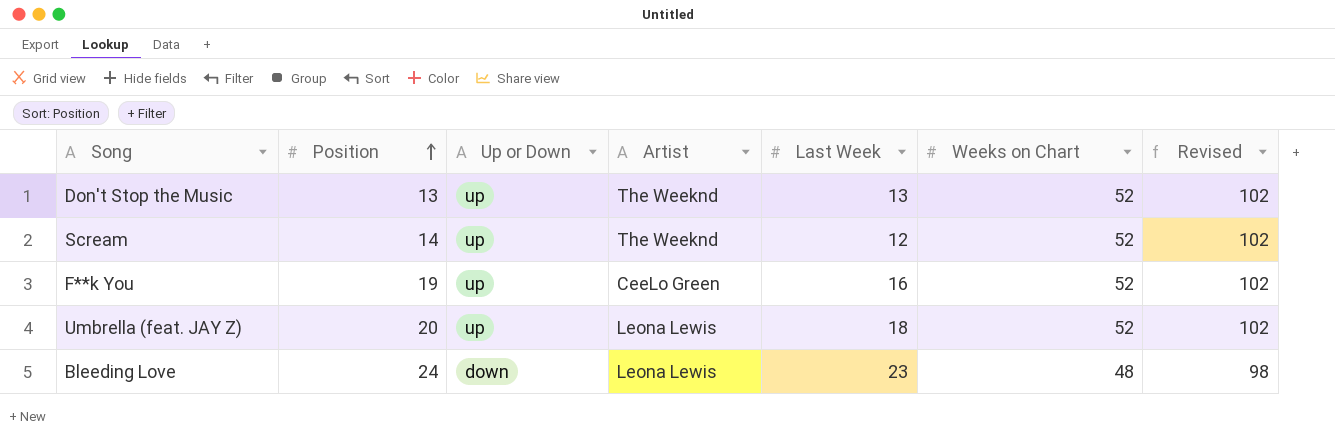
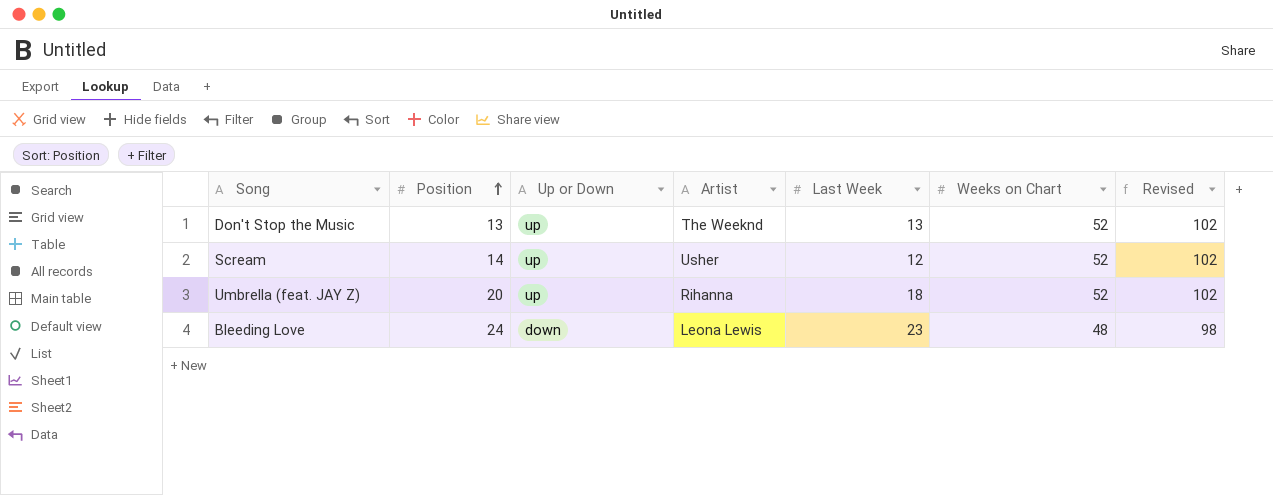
row F**k You: 19 | up | CeeLo Green | 16 | 52 | 102 -> none
Scream | Artist: The Weeknd -> Usher
Umbrella (feat. JAY Z) | Artist: Leona Lewis -> Rihanna

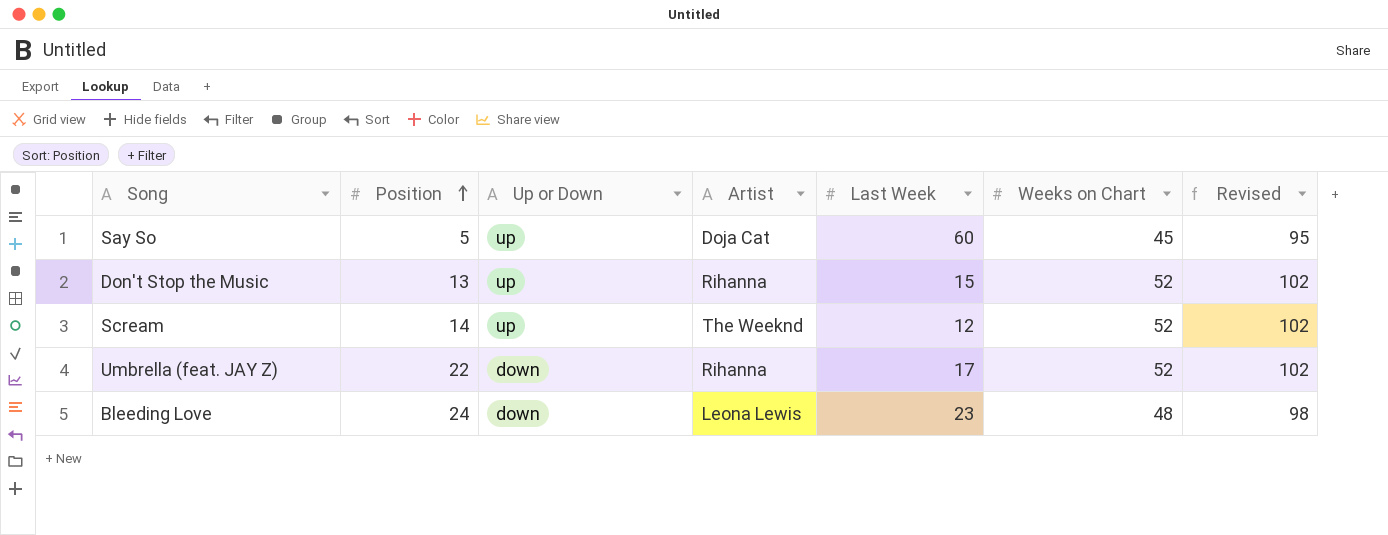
row Say So: none -> 5 | up | Doja Cat | 60 | 45 | 95
Don't Stop the Music | Artist: The Weeknd -> Rihanna
Don't Stop the Music | Last Week: 13 -> 15
Scream | Artist: Usher -> The Weeknd
Umbrella (feat. JAY Z) | Position: 20 -> 22
Umbrella (feat. JAY Z) | Up or Down: up -> down
Umbrella (feat. JAY Z) | Last Week: 18 -> 17

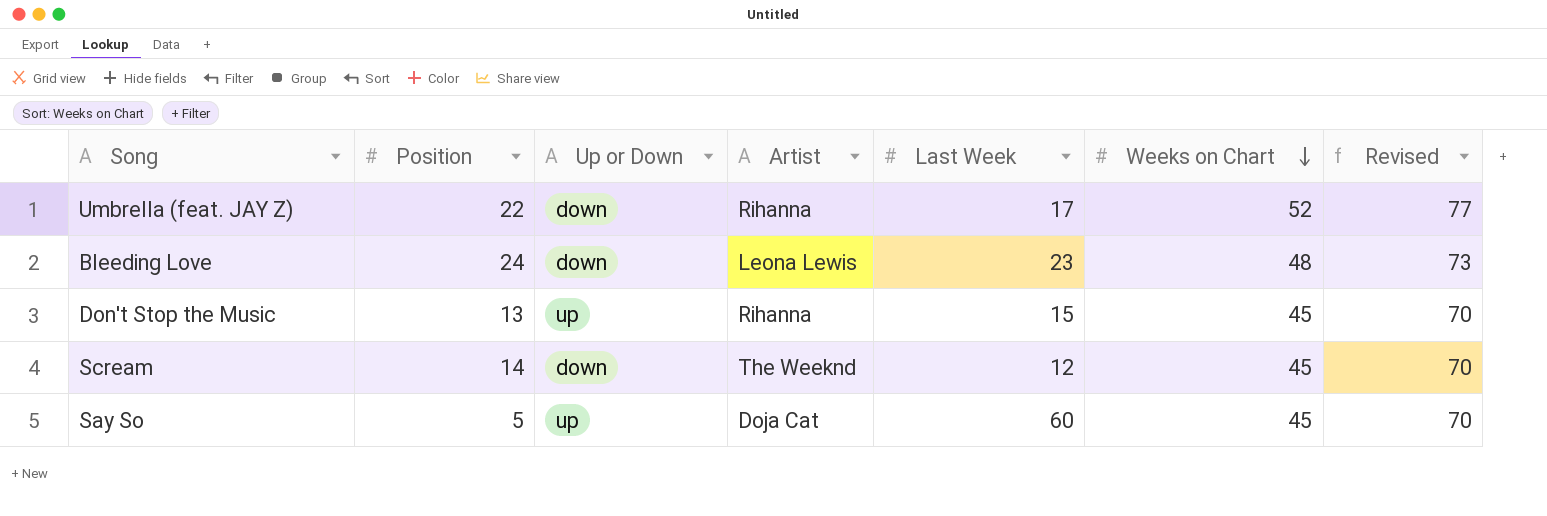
row order: Position ascending -> Weeks on Chart descending
column Revised | formula: [Weeks on Chart] + 50 -> [Weeks on Chart] + 25
Don't Stop the Music | Weeks on Chart: 52 -> 45
Scream | Up or Down: up -> down
Scream | Weeks on Chart: 52 -> 45

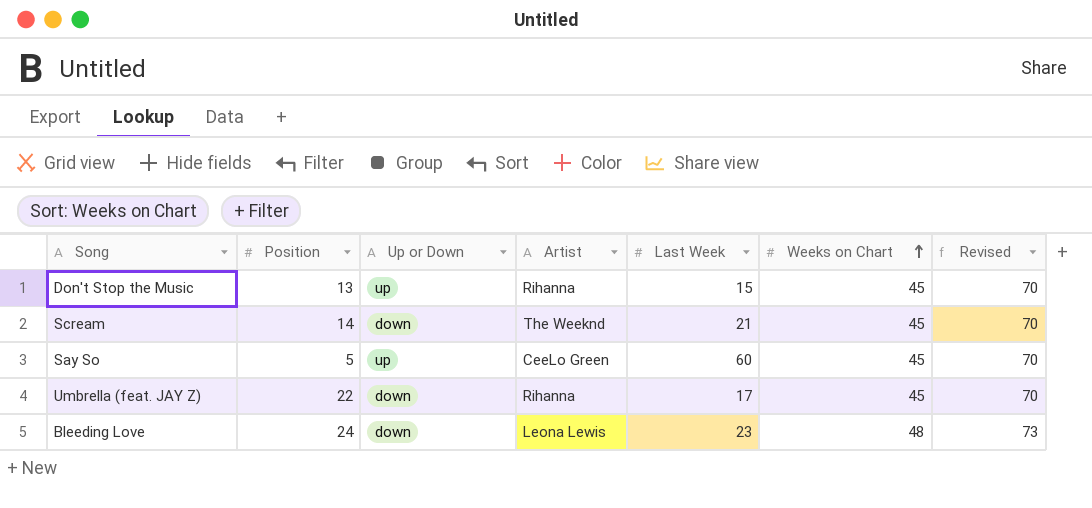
row order: Weeks on Chart descending -> Weeks on Chart ascending
Scream | Last Week: 12 -> 21
Say So | Artist: Doja Cat -> CeeLo Green
Umbrella (feat. JAY Z) | Weeks on Chart: 52 -> 45
Umbrella (feat. JAY Z) | Revised: 77 -> 70

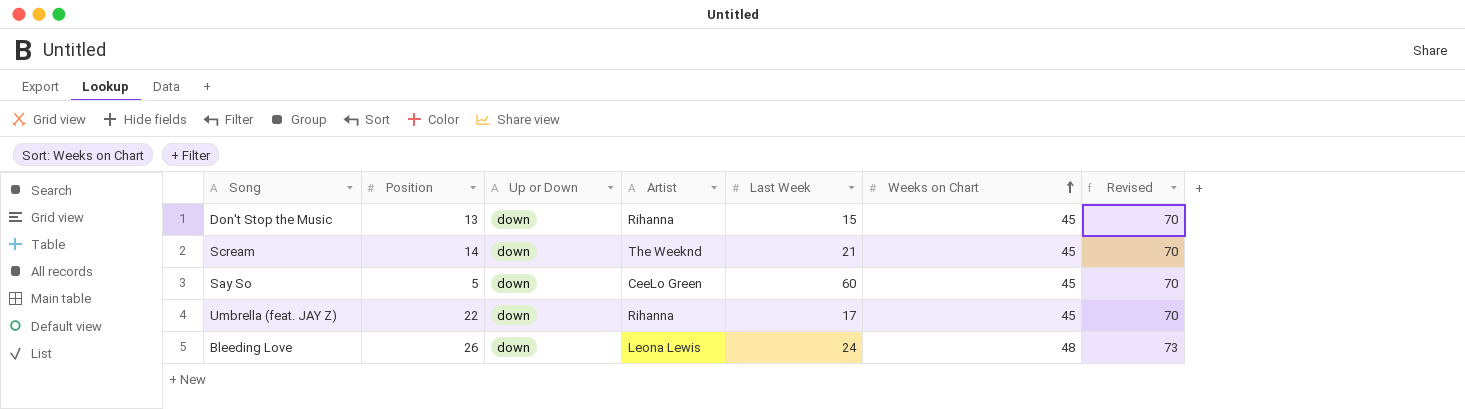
Don't Stop the Music | Up or Down: up -> down
Say So | Up or Down: up -> down
Bleeding Love | Position: 24 -> 26
Bleeding Love | Last Week: 23 -> 24

